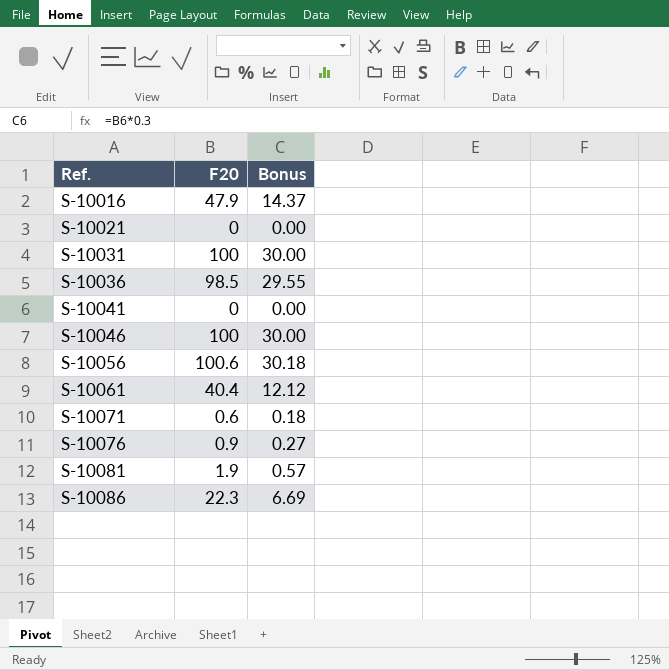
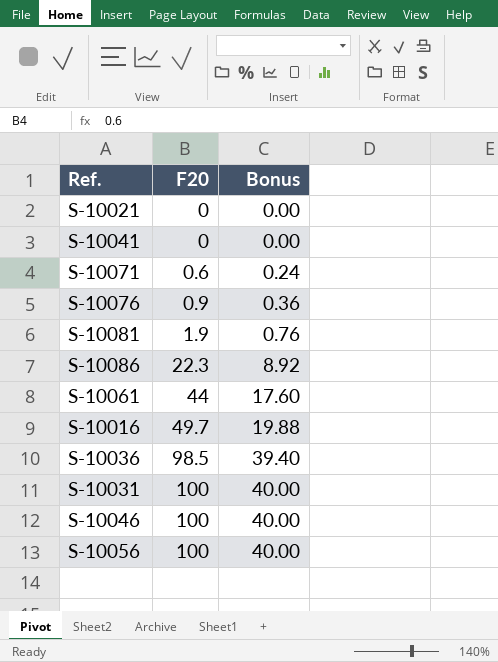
row order: Ref. ascending -> F20 ascending
column Bonus | formula: [F20] * 0.3 -> [F20] * 0.4
S-10061 | F20: 40.4 -> 44
S-10016 | F20: 47.9 -> 49.7
S-10056 | F20: 100.6 -> 100

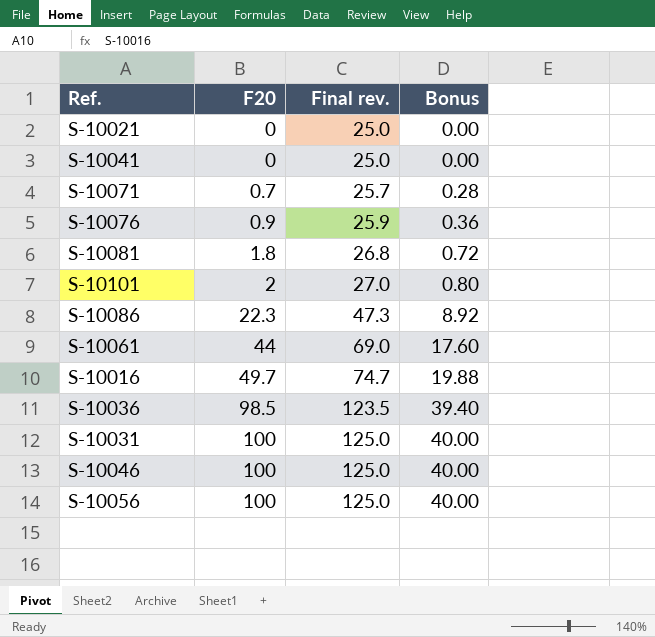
column Final rev. | formula: none -> [F20] + 25
S-10071 | F20: 0.6 -> 0.7
S-10071 | Bonus: 0.24 -> 0.28
S-10081 | F20: 1.9 -> 1.8
S-10081 | Bonus: 0.76 -> 0.72
row S-10101: none -> 2 | 27.0 | 0.80

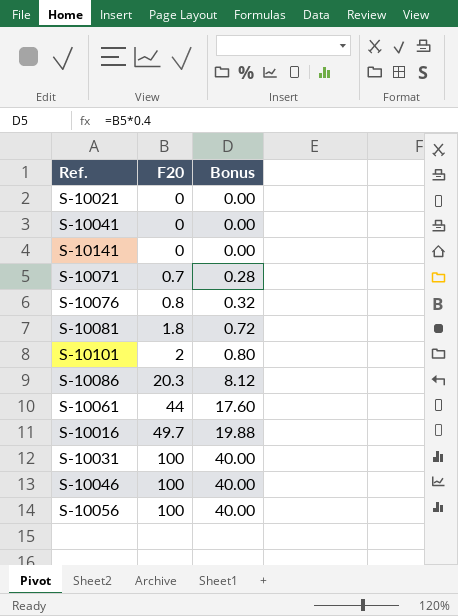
column Final rev. | formula: [F20] + 25 -> none
row S-10036: 98.5 | 123.5 | 39.40 -> none
row S-10141: none -> 0 | 0.00
S-10076 | F20: 0.9 -> 0.8
S-10076 | Bonus: 0.36 -> 0.32
S-10086 | F20: 22.3 -> 20.3
S-10086 | Bonus: 8.92 -> 8.12

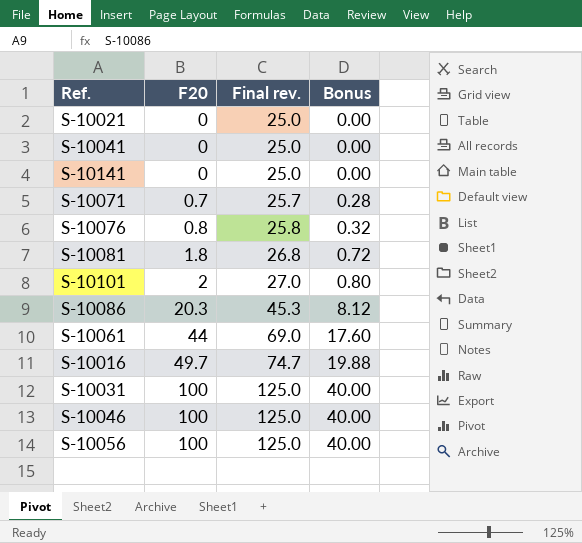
column Final rev. | formula: none -> [F20] + 25

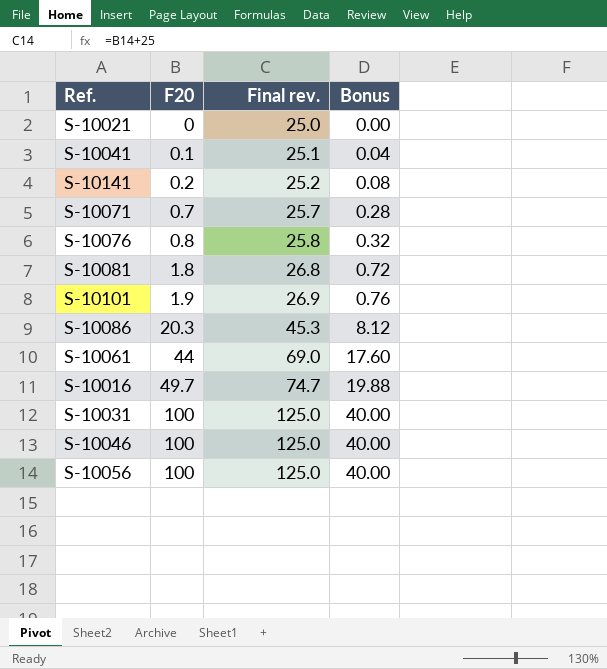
S-10041 | F20: 0 -> 0.1
S-10041 | Final rev.: 25.0 -> 25.1
S-10041 | Bonus: 0.00 -> 0.04
S-10141 | F20: 0 -> 0.2
S-10141 | Final rev.: 25.0 -> 25.2
S-10141 | Bonus: 0.00 -> 0.08
S-10101 | F20: 2 -> 1.9
S-10101 | Final rev.: 27.0 -> 26.9
S-10101 | Bonus: 0.80 -> 0.76

